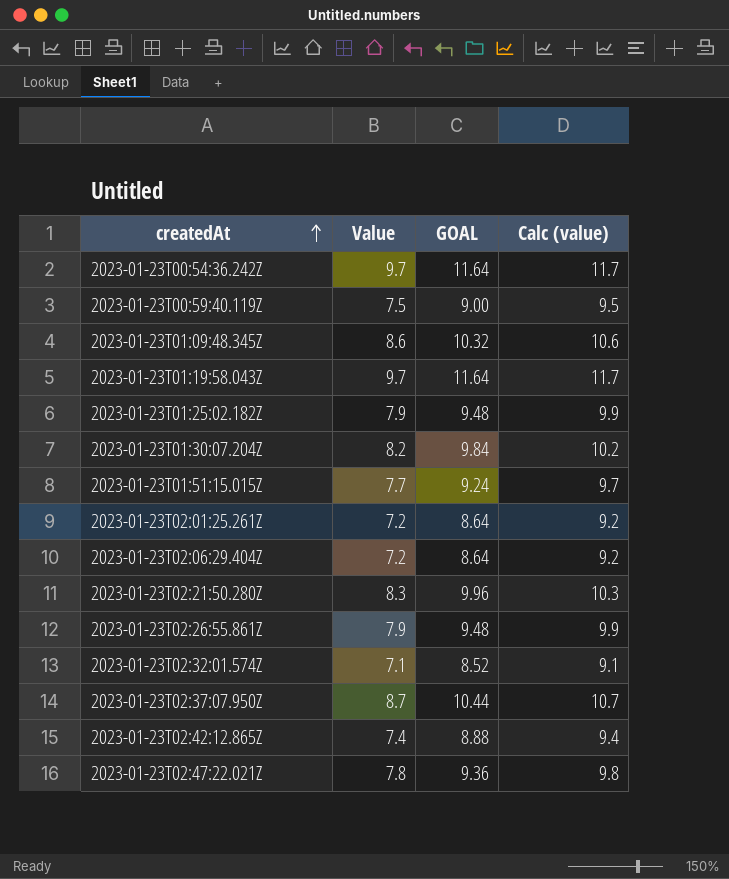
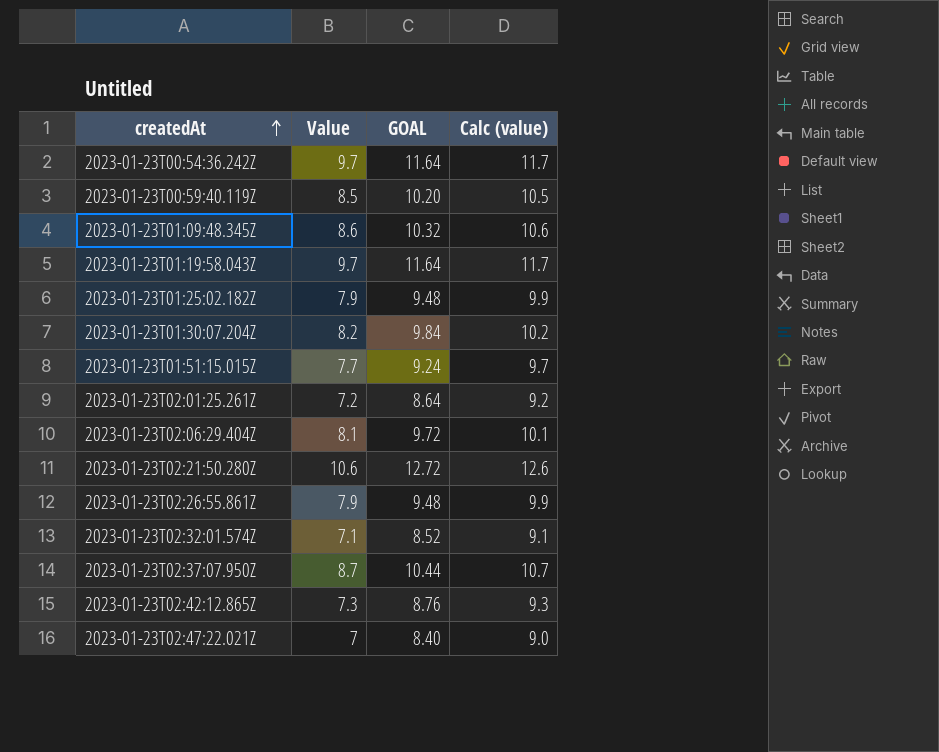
2023-01-23T00:59:40.119Z | Value: 7.5 -> 8.5
2023-01-23T00:59:40.119Z | GOAL: 9.00 -> 10.20
2023-01-23T00:59:40.119Z | Calc (value): 9.5 -> 10.5
2023-01-23T02:06:29.404Z | Value: 7.2 -> 8.1
2023-01-23T02:06:29.404Z | GOAL: 8.64 -> 9.72
2023-01-23T02:06:29.404Z | Calc (value): 9.2 -> 10.1
2023-01-23T02:21:50.280Z | Value: 8.3 -> 10.6
2023-01-23T02:21:50.280Z | GOAL: 9.96 -> 12.72
2023-01-23T02:21:50.280Z | Calc (value): 10.3 -> 12.6
2023-01-23T02:42:12.865Z | Value: 7.4 -> 7.3
2023-01-23T02:42:12.865Z | GOAL: 8.88 -> 8.76
2023-01-23T02:42:12.865Z | Calc (value): 9.4 -> 9.3
2023-01-23T02:47:22.021Z | Value: 7.8 -> 7
2023-01-23T02:47:22.021Z | GOAL: 9.36 -> 8.40
2023-01-23T02:47:22.021Z | Calc (value): 9.8 -> 9.0

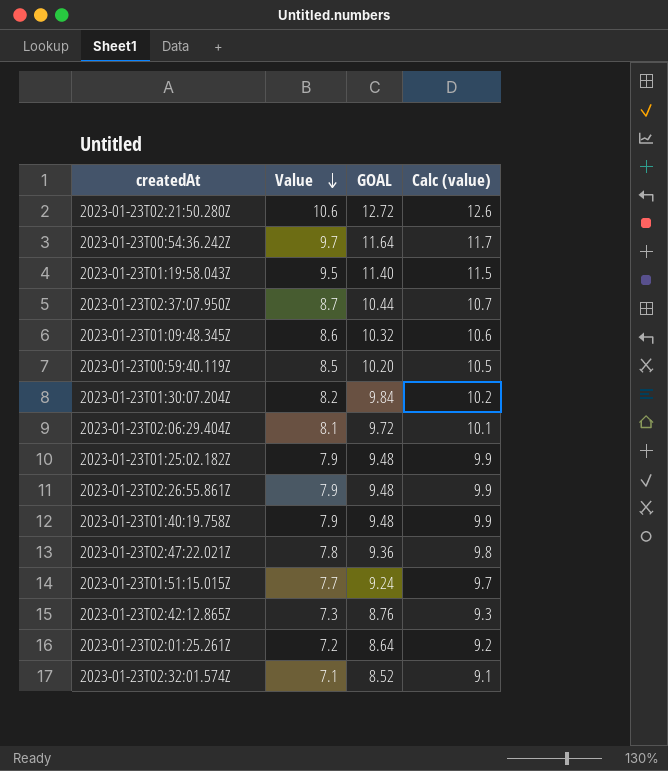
row order: createdAt ascending -> Value descending
2023-01-23T01:19:58.043Z | Value: 9.7 -> 9.5
2023-01-23T01:19:58.043Z | GOAL: 11.64 -> 11.40
2023-01-23T01:19:58.043Z | Calc (value): 11.7 -> 11.5
row 2023-01-23T01:40:19.758Z: none -> 7.9 | 9.48 | 9.9
2023-01-23T02:47:22.021Z | Value: 7 -> 7.8
2023-01-23T02:47:22.021Z | GOAL: 8.40 -> 9.36
2023-01-23T02:47:22.021Z | Calc (value): 9.0 -> 9.8

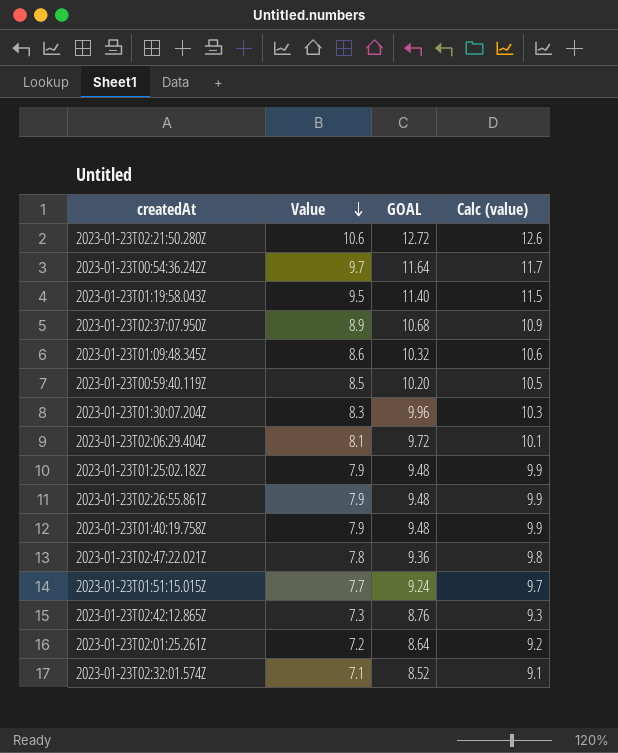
2023-01-23T02:37:07.950Z | Value: 8.7 -> 8.9
2023-01-23T02:37:07.950Z | GOAL: 10.44 -> 10.68
2023-01-23T02:37:07.950Z | Calc (value): 10.7 -> 10.9
2023-01-23T01:30:07.204Z | Value: 8.2 -> 8.3
2023-01-23T01:30:07.204Z | GOAL: 9.84 -> 9.96
2023-01-23T01:30:07.204Z | Calc (value): 10.2 -> 10.3

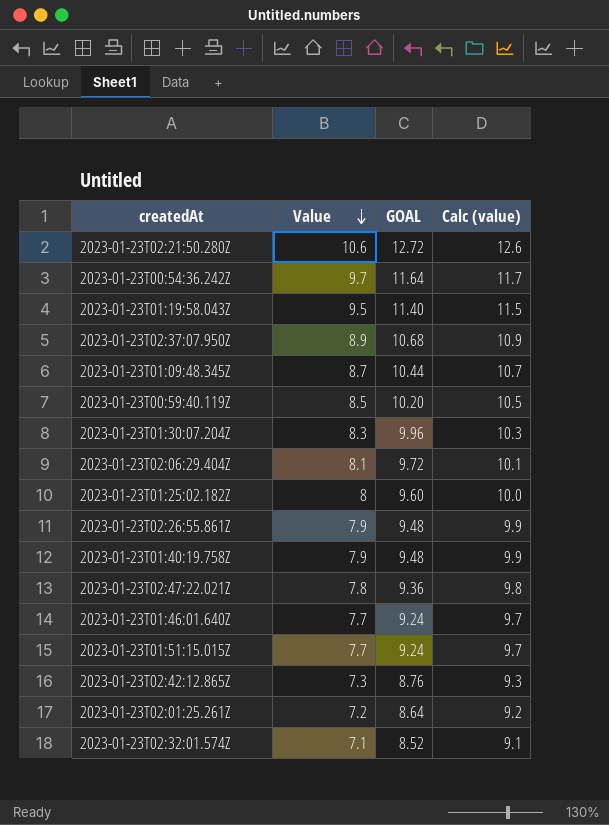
2023-01-23T01:09:48.345Z | Value: 8.6 -> 8.7
2023-01-23T01:09:48.345Z | GOAL: 10.32 -> 10.44
2023-01-23T01:09:48.345Z | Calc (value): 10.6 -> 10.7
2023-01-23T01:25:02.182Z | Value: 7.9 -> 8
2023-01-23T01:25:02.182Z | GOAL: 9.48 -> 9.60
2023-01-23T01:25:02.182Z | Calc (value): 9.9 -> 10.0
row 2023-01-23T01:46:01.640Z: none -> 7.7 | 9.24 | 9.7

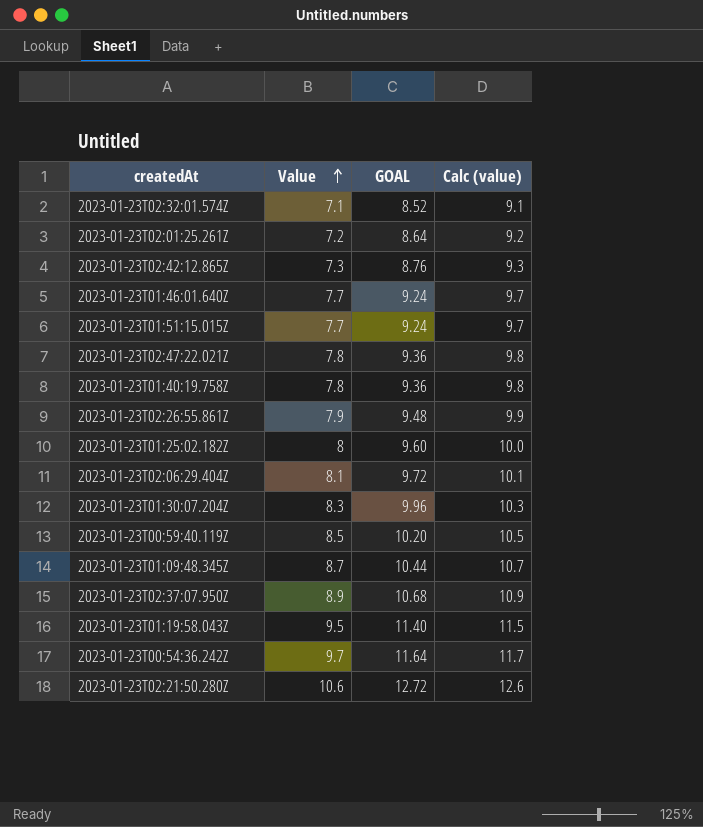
row order: Value descending -> Value ascending
2023-01-23T01:40:19.758Z | Value: 7.9 -> 7.8
2023-01-23T01:40:19.758Z | GOAL: 9.48 -> 9.36
2023-01-23T01:40:19.758Z | Calc (value): 9.9 -> 9.8

